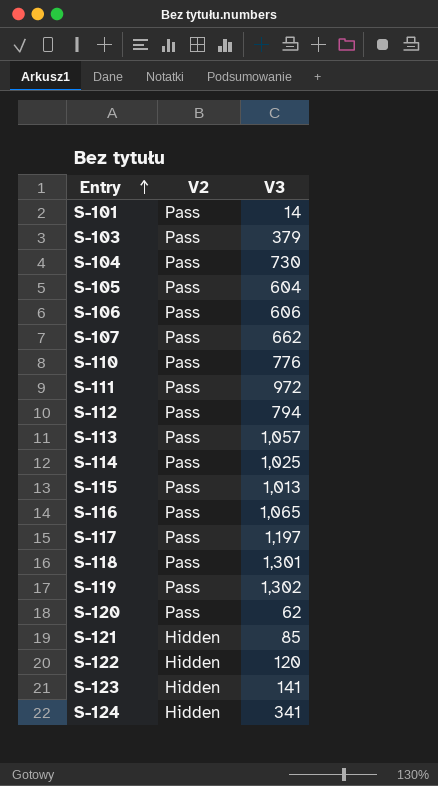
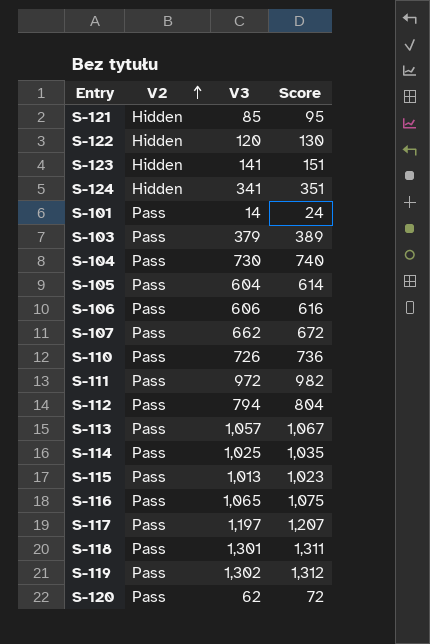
row order: Entry ascending -> V2 ascending
column Score | formula: none -> [V3] + 10
S-110 | V3: 776 -> 726

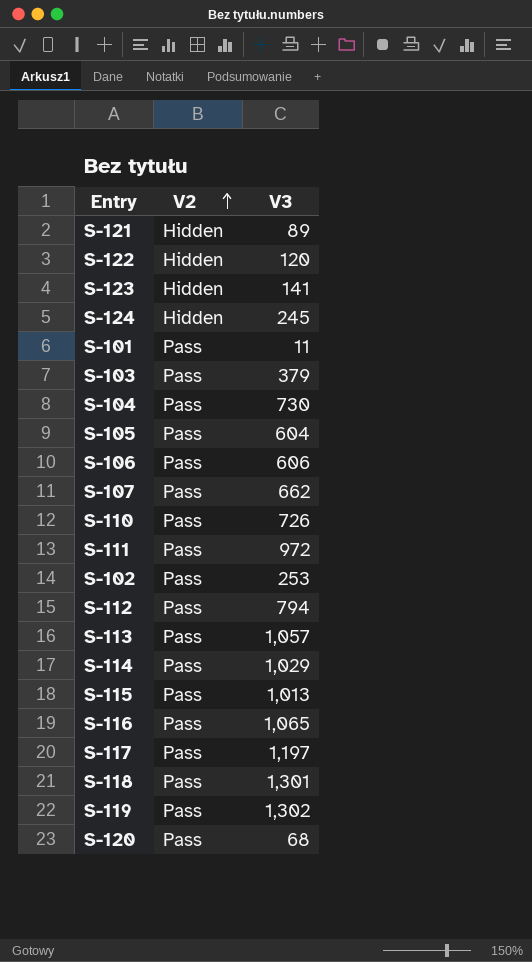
column Score | formula: [V3] + 10 -> none
S-121 | V3: 85 -> 89
S-124 | V3: 341 -> 245
S-101 | V3: 14 -> 11
row S-102: none -> Pass | 253
S-114 | V3: 1,025 -> 1,029
S-120 | V3: 62 -> 68

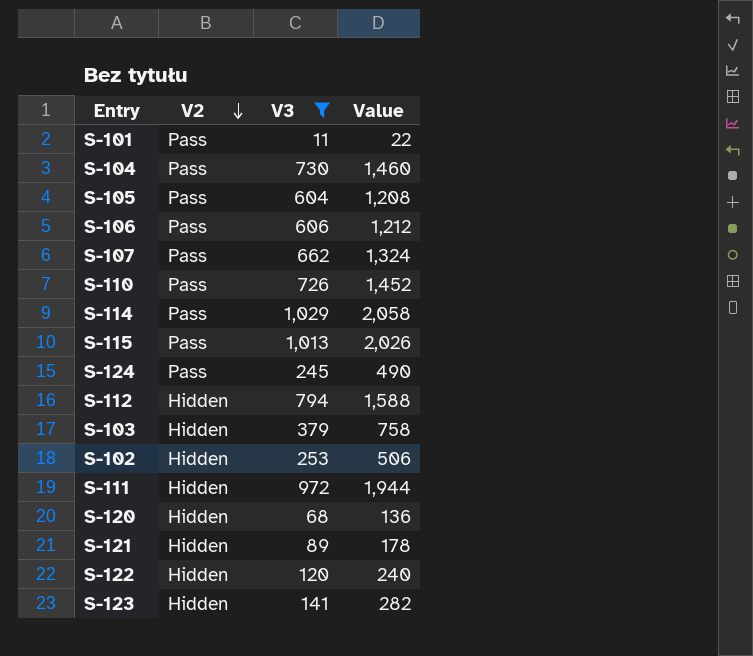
filter: none -> V3 <= 1,029
row order: V2 ascending -> V2 descending
column Value | formula: none -> [V3] * 2
S-124 | V2: Hidden -> Pass
S-112 | V2: Pass -> Hidden
S-103 | V2: Pass -> Hidden
S-102 | V2: Pass -> Hidden
S-111 | V2: Pass -> Hidden
S-120 | V2: Pass -> Hidden

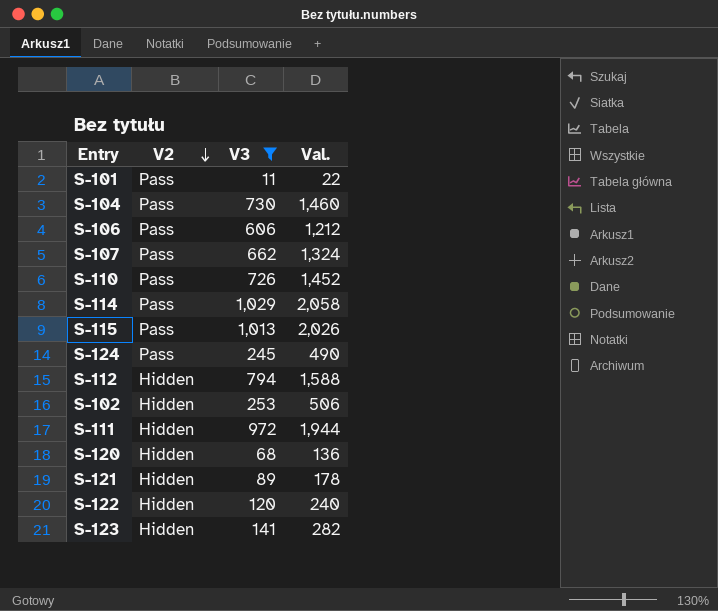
column name: Value -> Val.
row S-105: Pass | 604 | 1,208 -> none
row S-103: Hidden | 379 | 758 -> none

